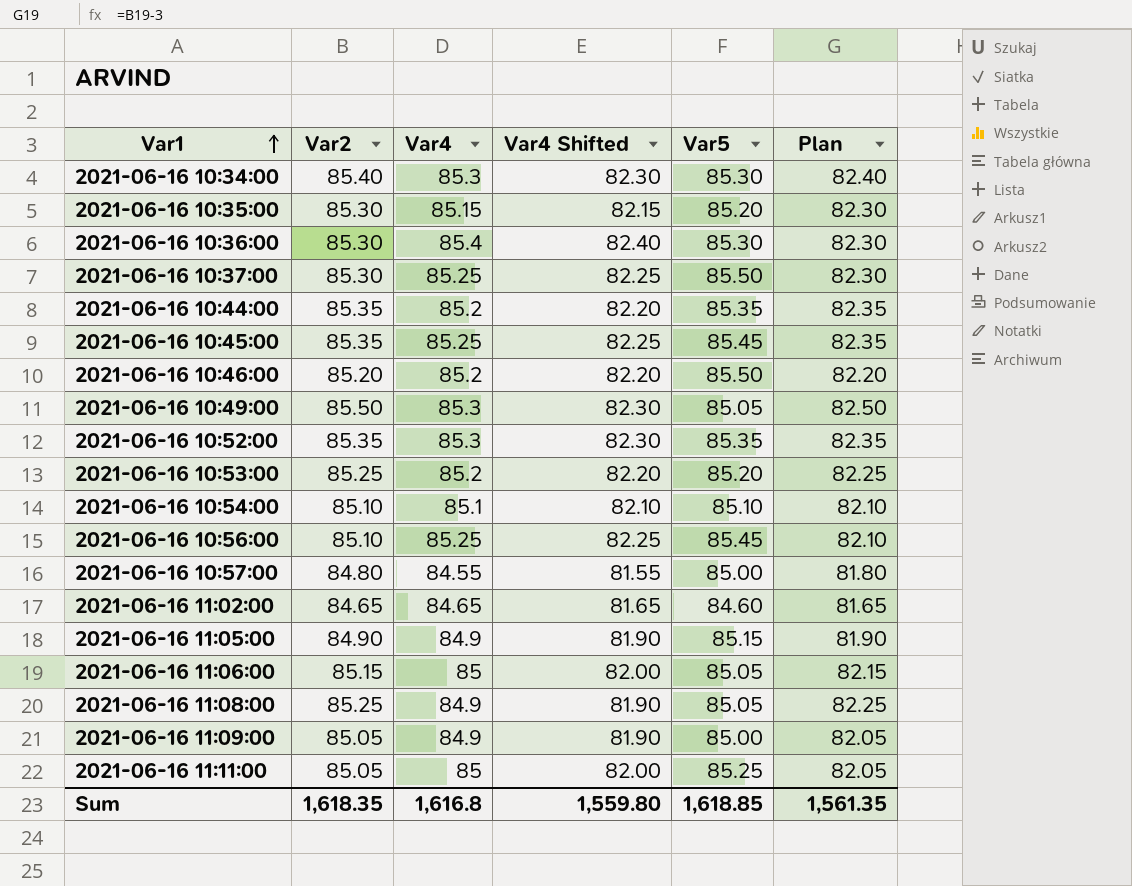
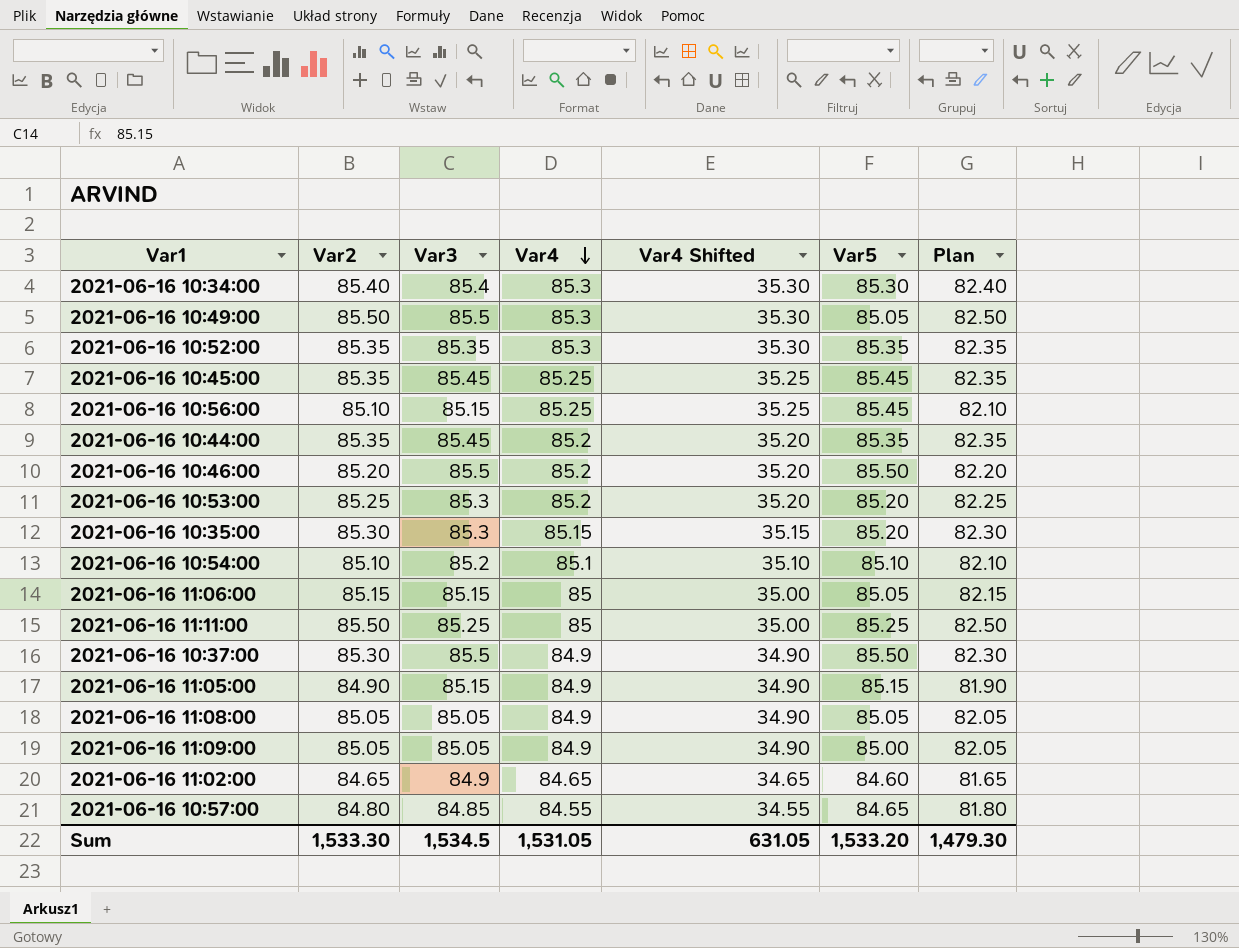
row order: Var1 ascending -> Var4 descending
column Var3 | position: none -> 3
column Var4 Shifted | formula: [Var4] - 3 -> [Var4] - 50
row 2021-06-16 10:36:00: 85.30 | 85.4 | 82.40 | 85.30 | 82.30 -> none
2021-06-16 11:11:00 | Var2: 85.05 -> 85.50
2021-06-16 11:11:00 | Plan: 82.05 -> 82.50
2021-06-16 10:37:00 | Var4: 85.25 -> 84.9
2021-06-16 11:08:00 | Var2: 85.25 -> 85.05
2021-06-16 11:08:00 | Plan: 82.25 -> 82.05
2021-06-16 10:57:00 | Var5: 85.00 -> 84.65
Sum | Var2: 1,618.35 -> 1,533.30
Sum | Var4: 1,616.8 -> 1,531.05
Sum | Var4 Shifted: 1,559.80 -> 631.05
Sum | Var5: 1,618.85 -> 1,533.20
Sum | Plan: 1,561.35 -> 1,479.30

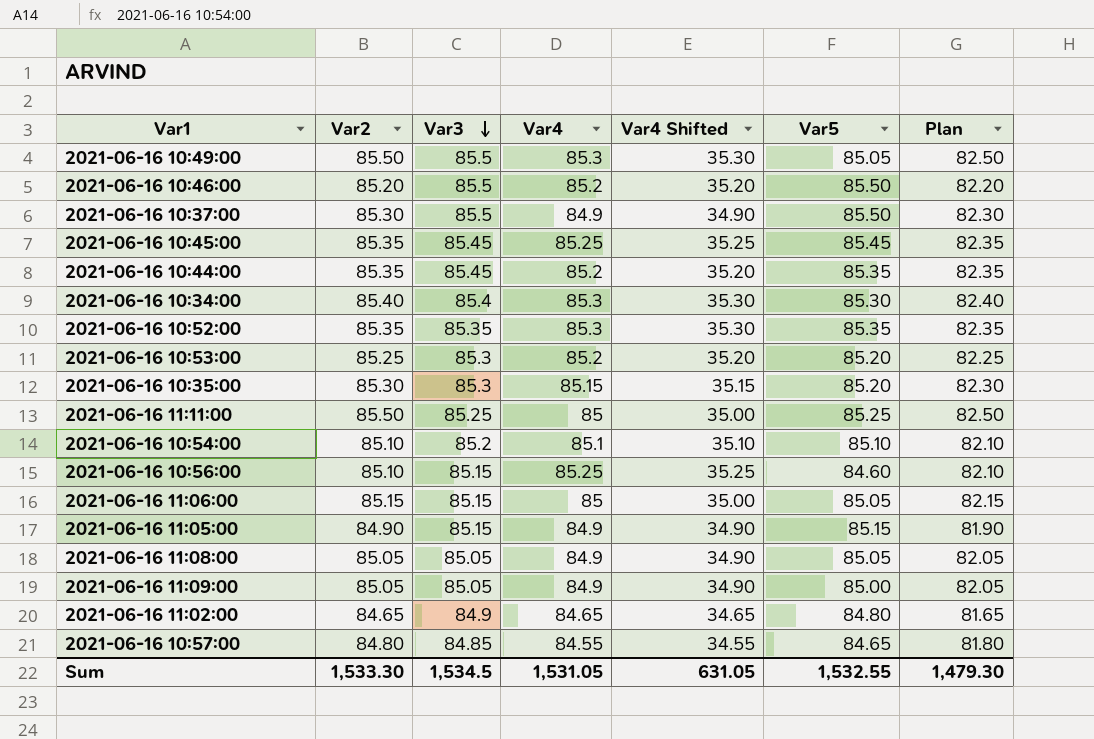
row order: Var4 descending -> Var3 descending
2021-06-16 10:56:00 | Var5: 85.45 -> 84.60
2021-06-16 11:02:00 | Var5: 84.60 -> 84.80
Sum | Var5: 1,533.20 -> 1,532.55

